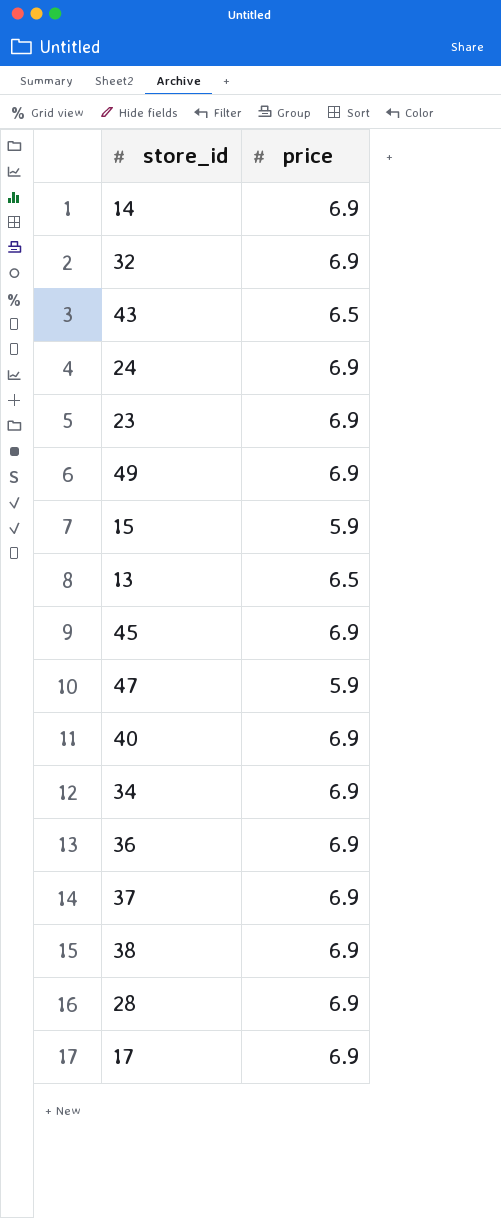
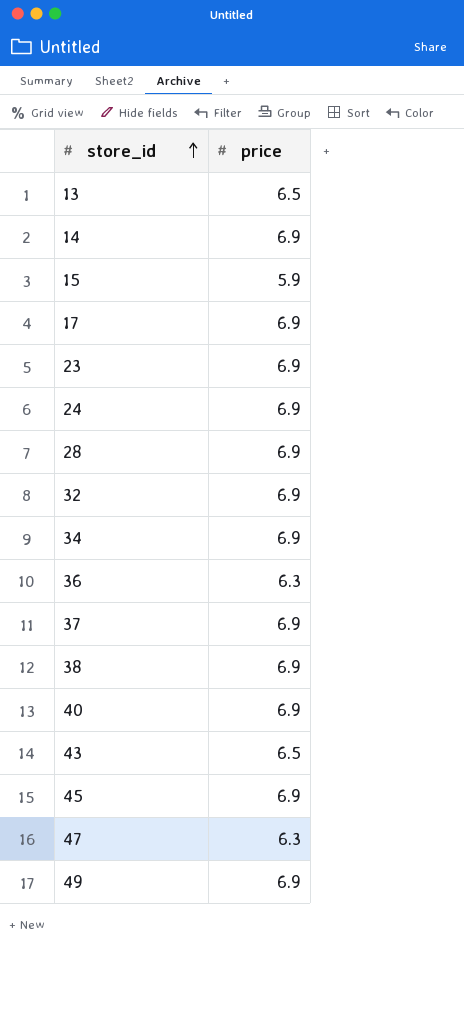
row order: none -> store_id ascending
36 | price: 6.9 -> 6.3
47 | price: 5.9 -> 6.3

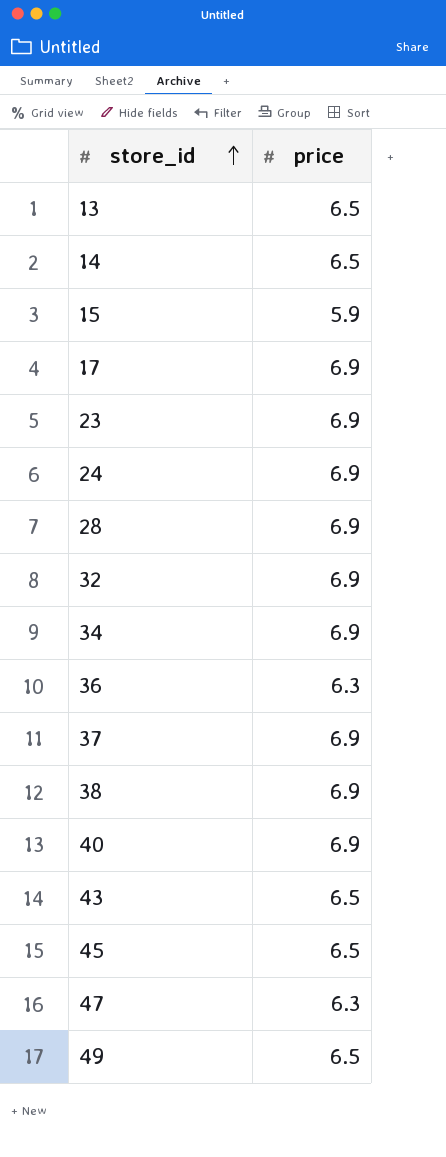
14 | price: 6.9 -> 6.5
45 | price: 6.9 -> 6.5
49 | price: 6.9 -> 6.5

